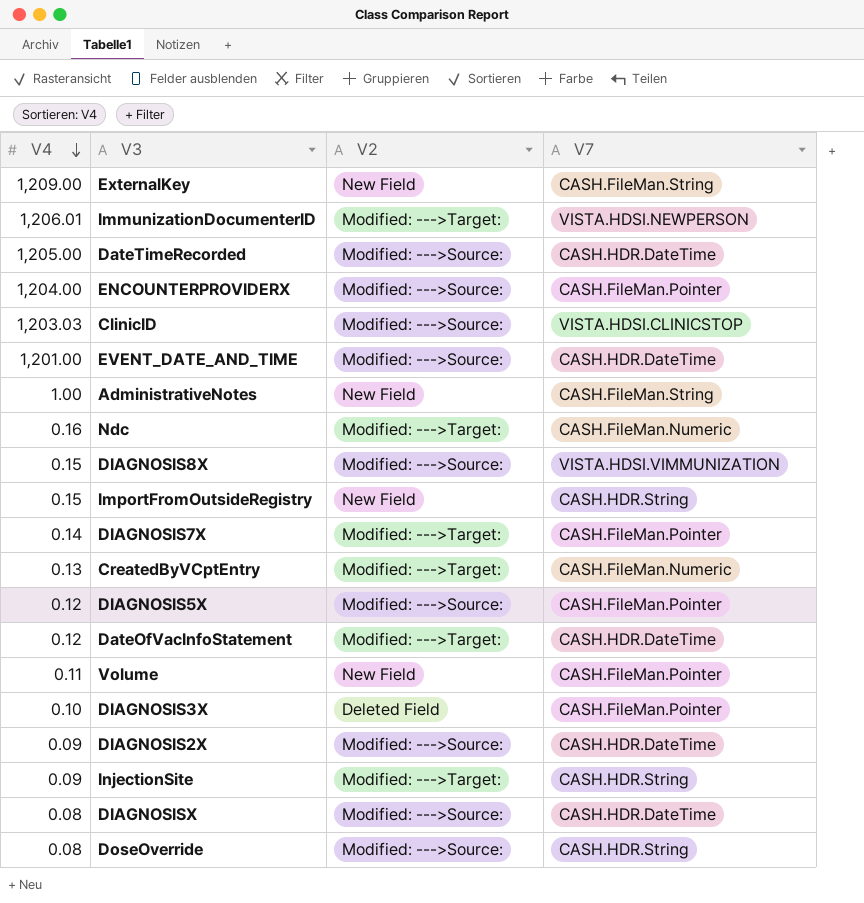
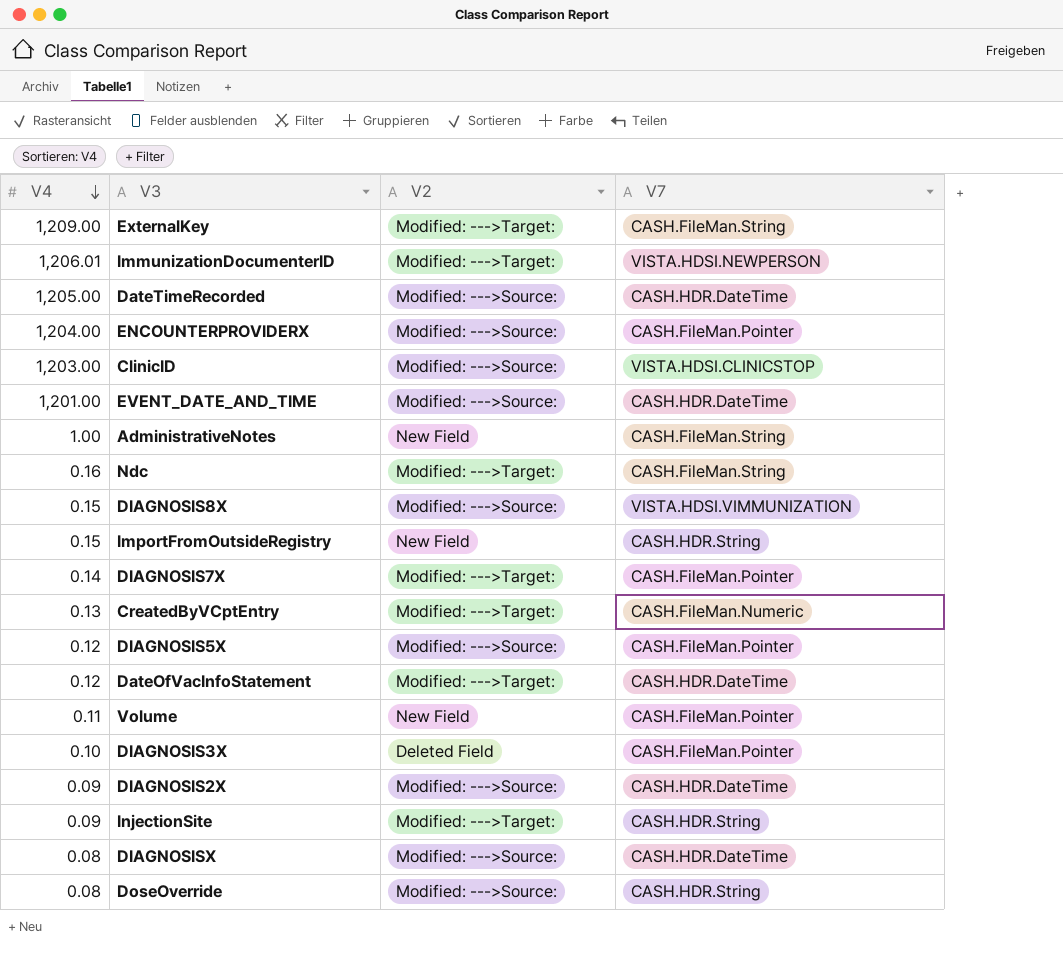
ExternalKey | V2: New Field -> Modified: --->Target:
ClinicID | V4: 1,203.03 -> 1,203.00
Ndc | V7: CASH.FileMan.Numeric -> CASH.FileMan.String

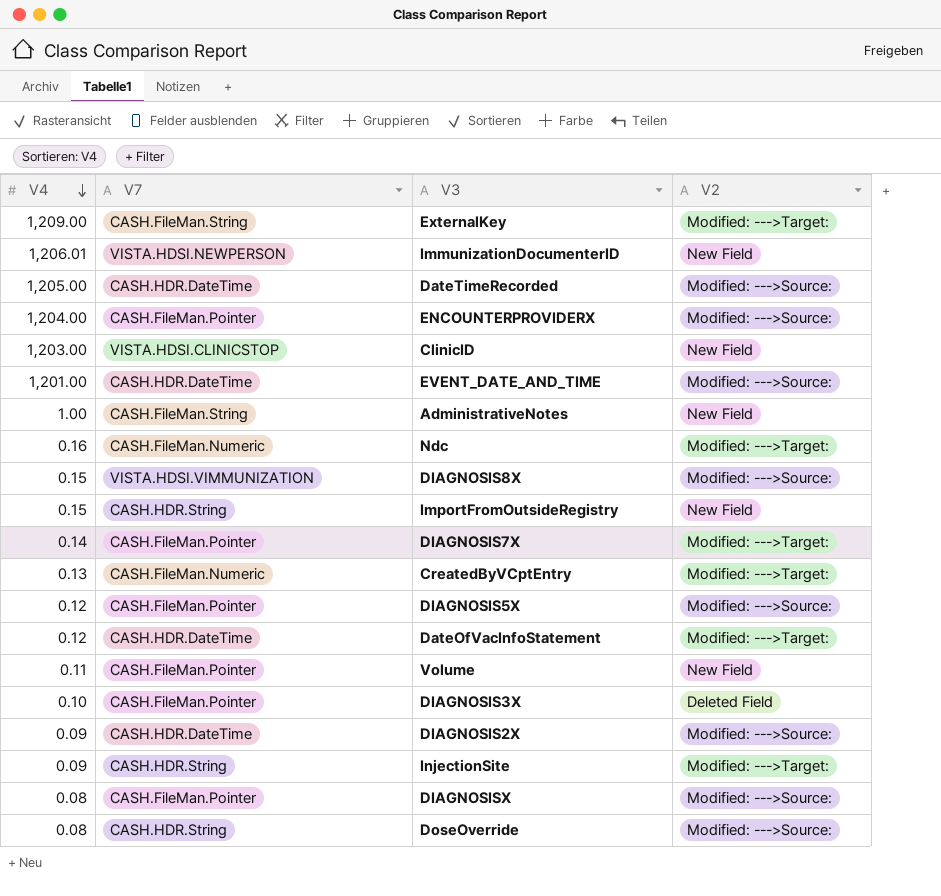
column V7 | position: 4 -> 2
ImmunizationDocumenterID | V2: Modified: --->Target: -> New Field
ClinicID | V2: Modified: --->Source: -> New Field
Ndc | V7: CASH.FileMan.String -> CASH.FileMan.Numeric
DIAGNOSISX | V7: CASH.HDR.DateTime -> CASH.FileMan.Pointer

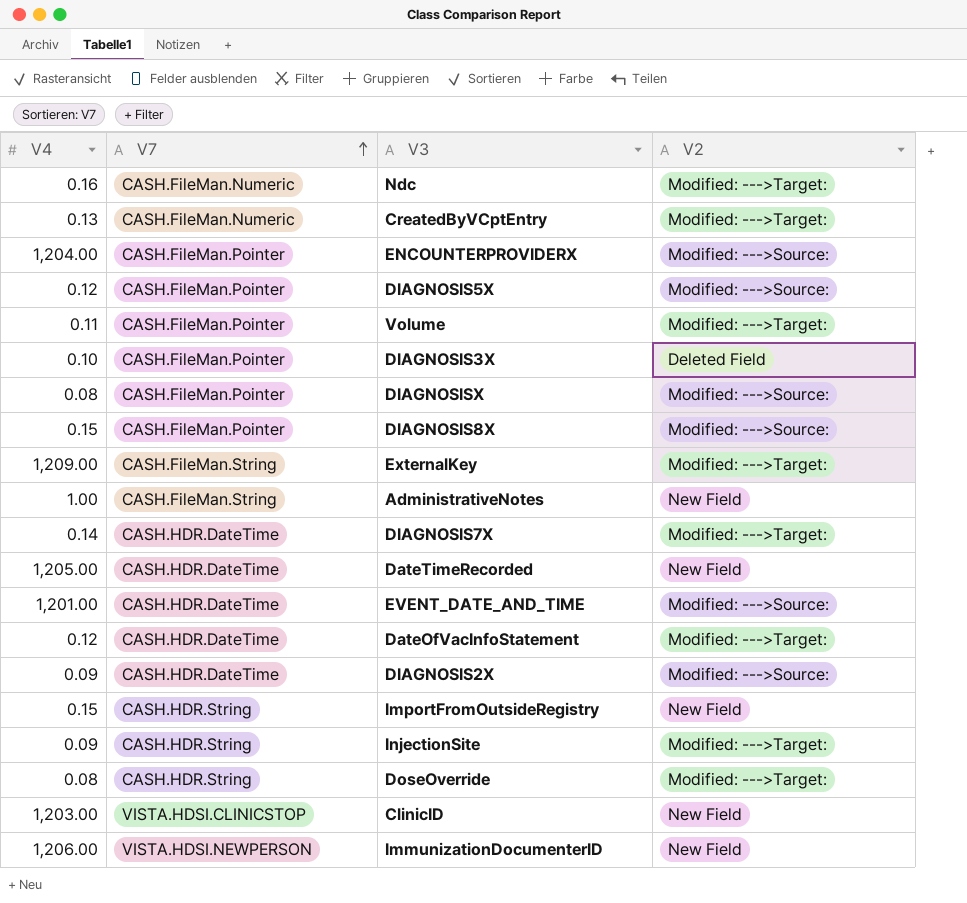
row order: V4 descending -> V7 ascending
Volume | V2: New Field -> Modified: --->Target:
DIAGNOSIS8X | V7: VISTA.HDSI.VIMMUNIZATION -> CASH.FileMan.Pointer
DIAGNOSIS7X | V7: CASH.FileMan.Pointer -> CASH.HDR.DateTime
DateTimeRecorded | V2: Modified: --->Source: -> New Field
DoseOverride | V2: Modified: --->Source: -> Modified: --->Target:
ImmunizationDocumenterID | V4: 1,206.01 -> 1,206.00

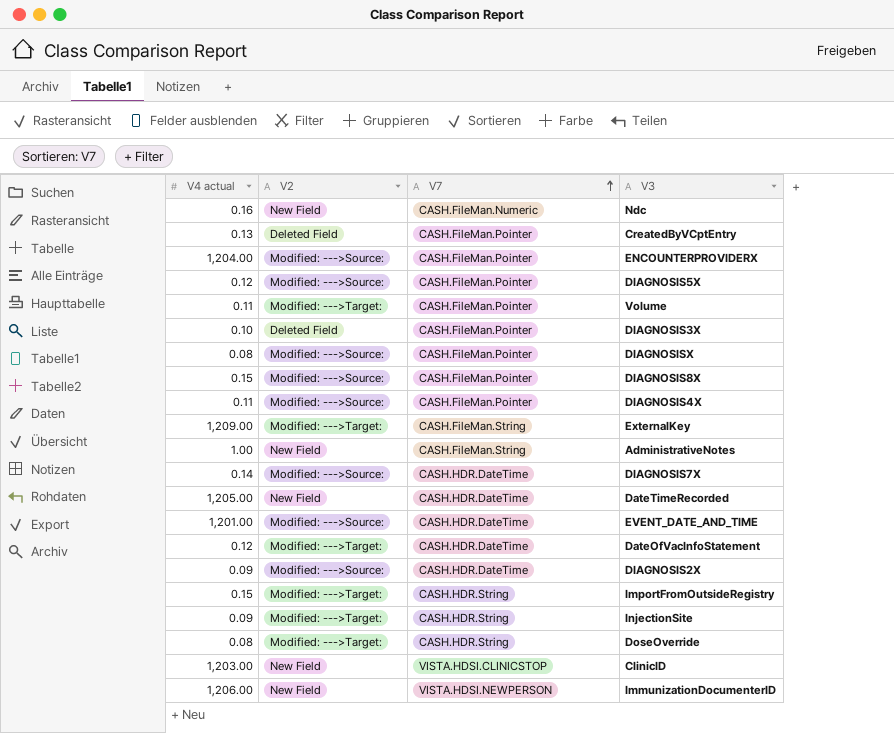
column name: V4 -> V4 actual
column V2 | position: 4 -> 2
Ndc | V2: Modified: --->Target: -> New Field
CreatedByVCptEntry | V2: Modified: --->Target: -> Deleted Field
CreatedByVCptEntry | V7: CASH.FileMan.Numeric -> CASH.FileMan.Pointer
row DIAGNOSIS4X: none -> 0.11 | Modified: --->Source: | CASH.FileMan.Pointer
DIAGNOSIS7X | V2: Modified: --->Target: -> Modified: --->Source:
ImportFromOutsideRegistry | V2: New Field -> Modified: --->Target:

